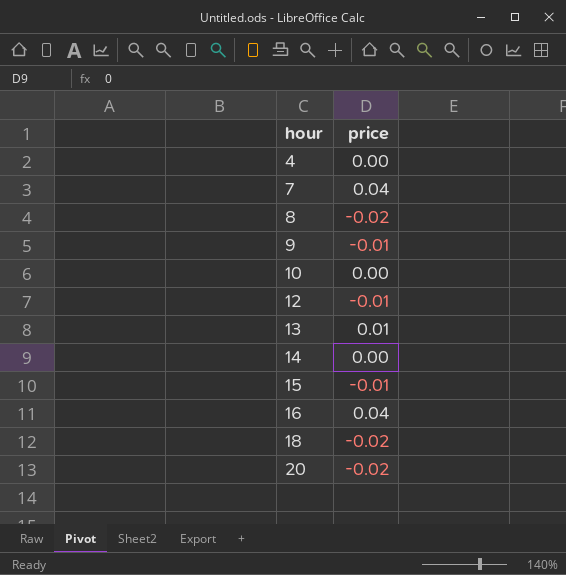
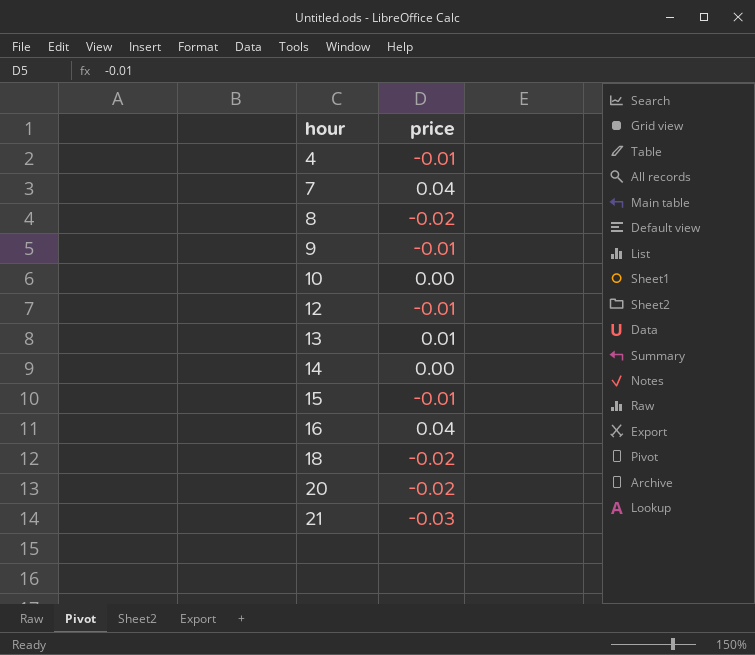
4 | price: 0.00 -> -0.01
row 21: none -> -0.03

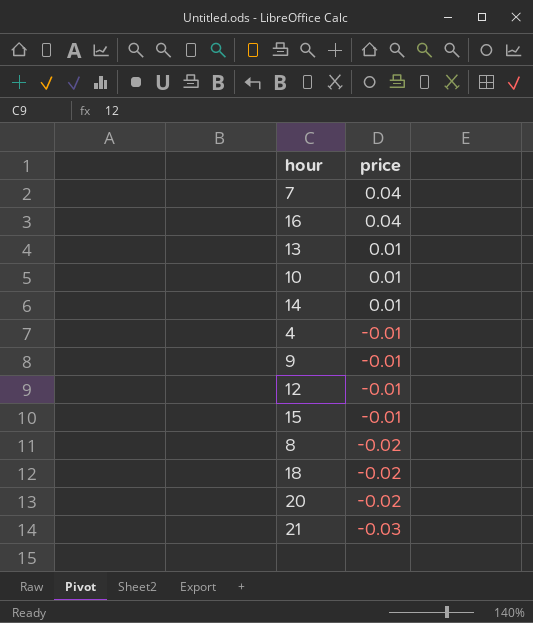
row order: hour ascending -> price descending
10 | price: 0.00 -> 0.01
14 | price: 0.00 -> 0.01

